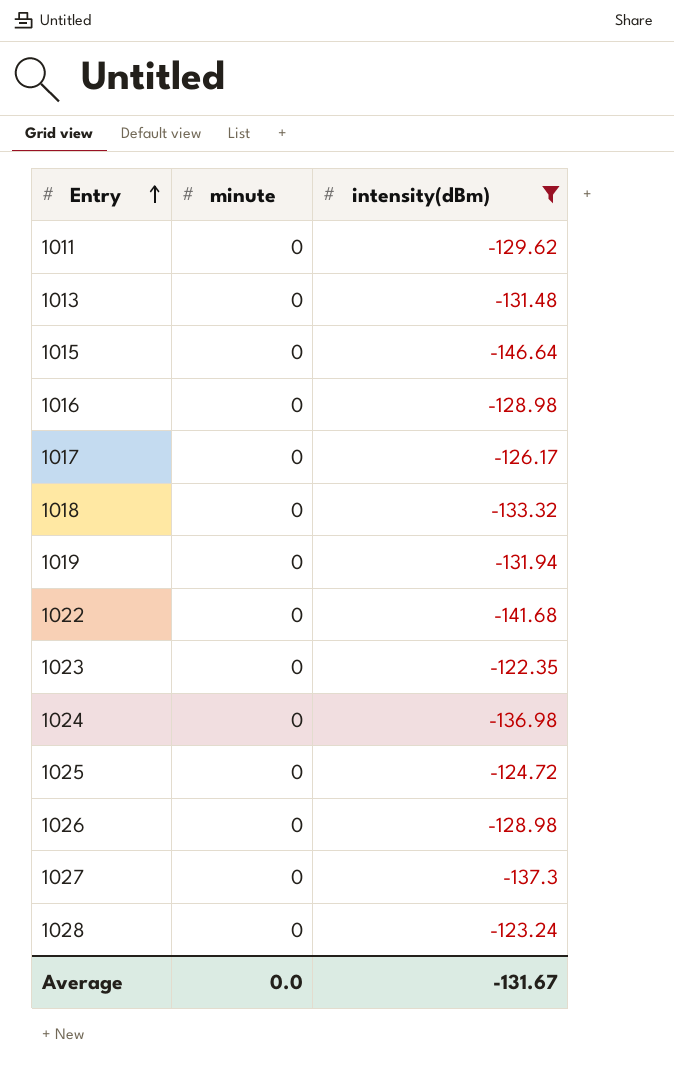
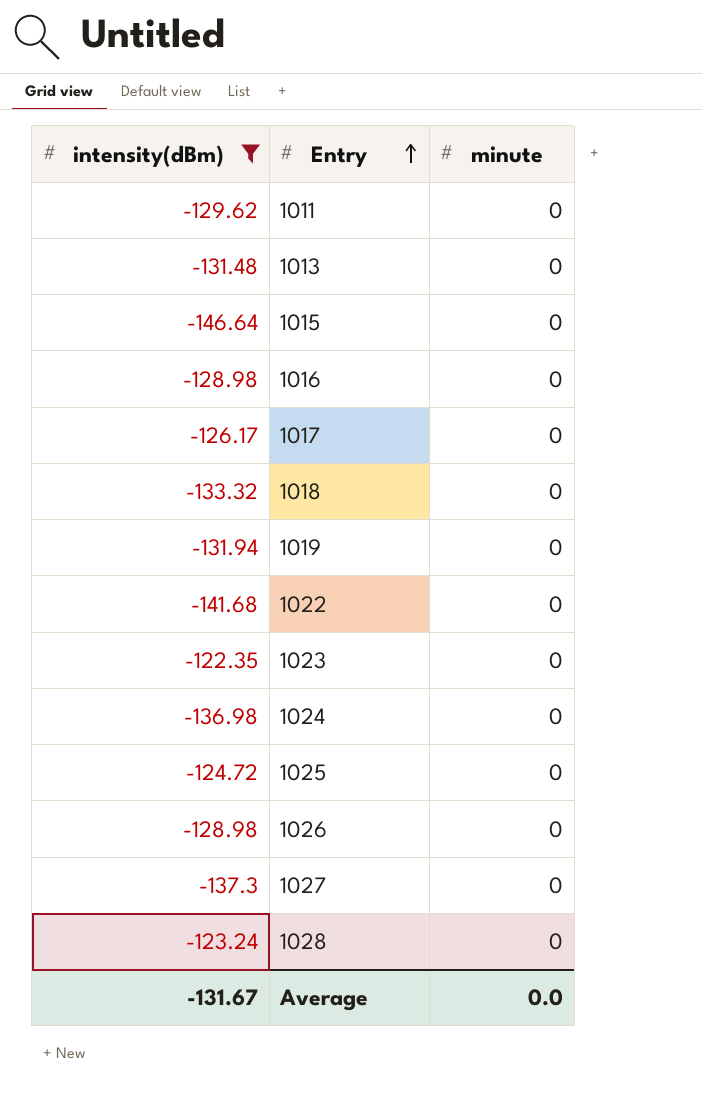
column intensity(dBm) | position: 3 -> 1

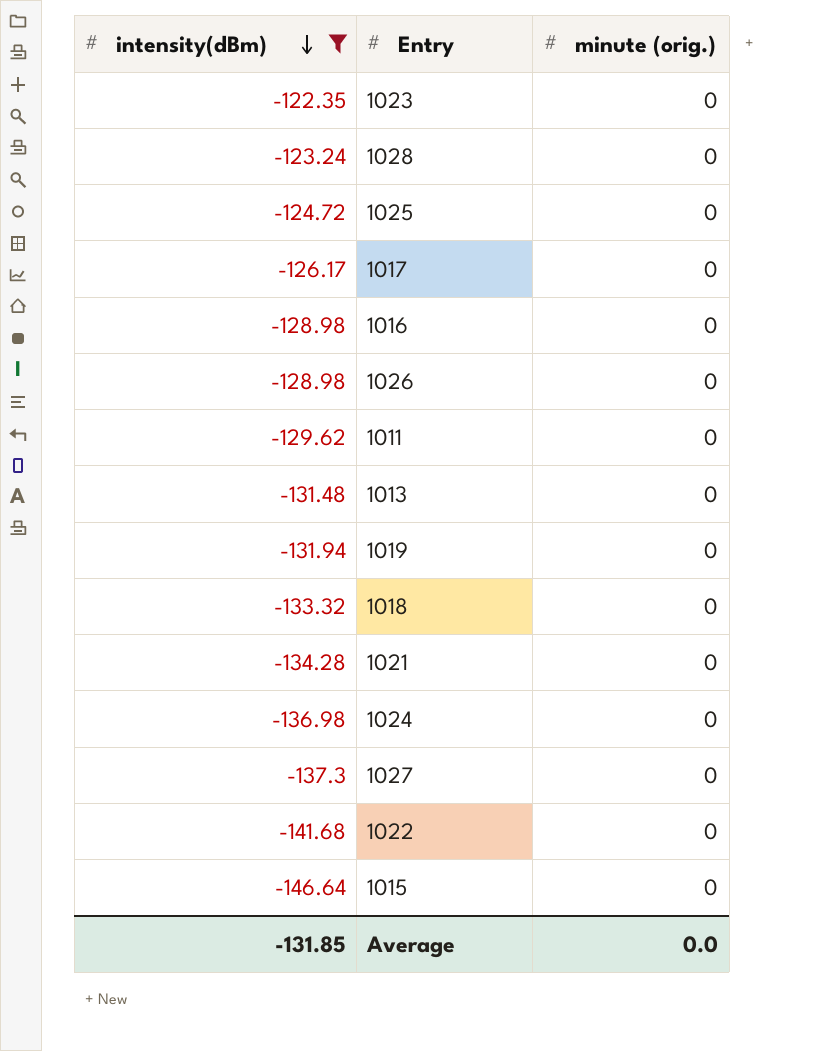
row order: Entry ascending -> intensity(dBm) descending
column name: minute -> minute (orig.)
row 1021: none -> -134.28 | 0
Average | intensity(dBm): -131.67 -> -131.85

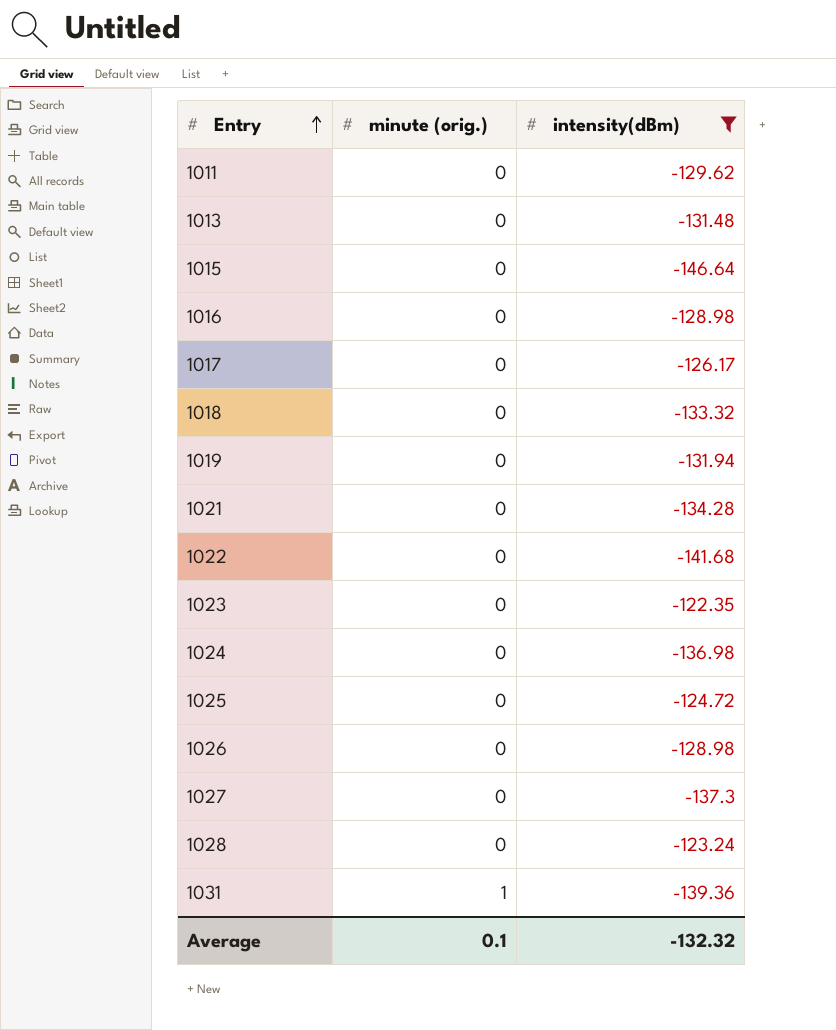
row order: intensity(dBm) descending -> Entry ascending
column intensity(dBm) | position: 1 -> 3
row 1031: none -> 1 | -139.36
Average | minute (orig.): 0.0 -> 0.1
Average | intensity(dBm): -131.85 -> -132.32

